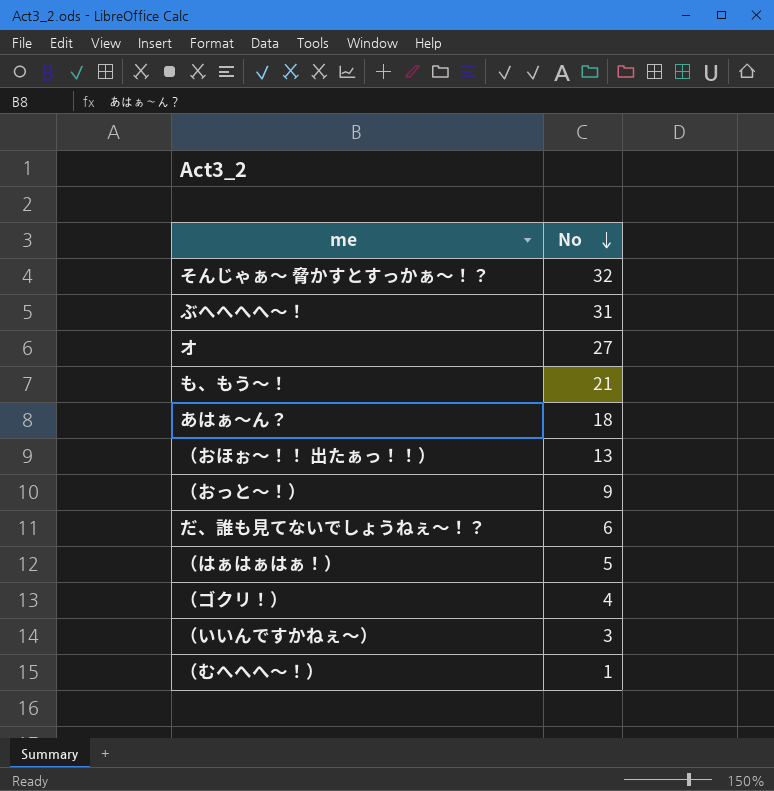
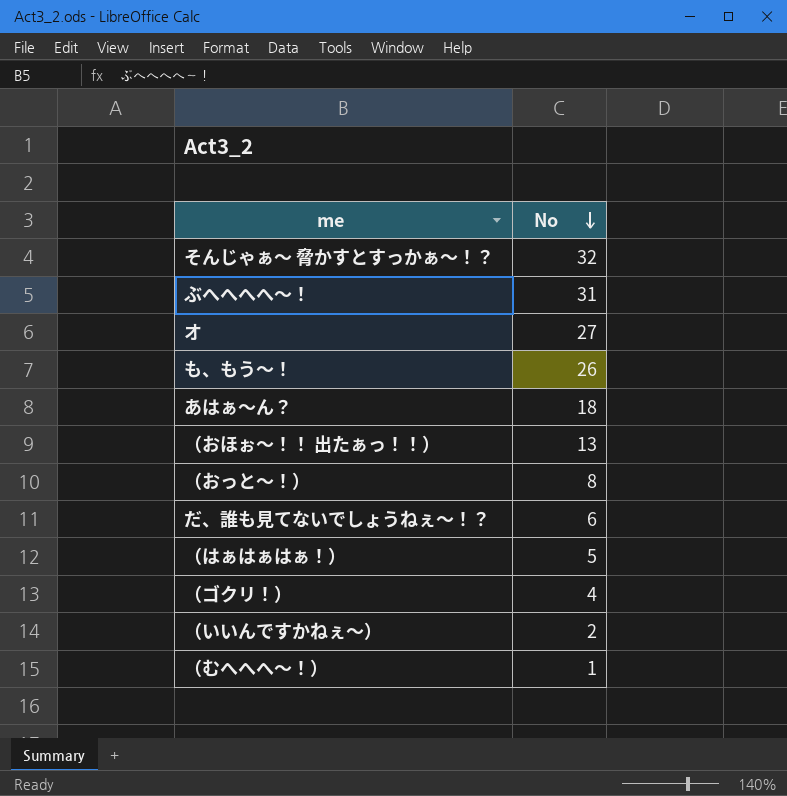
も、もう～！ | No: 21 -> 26
（おっと～！） | No: 9 -> 8
（いいんですかねぇ～） | No: 3 -> 2

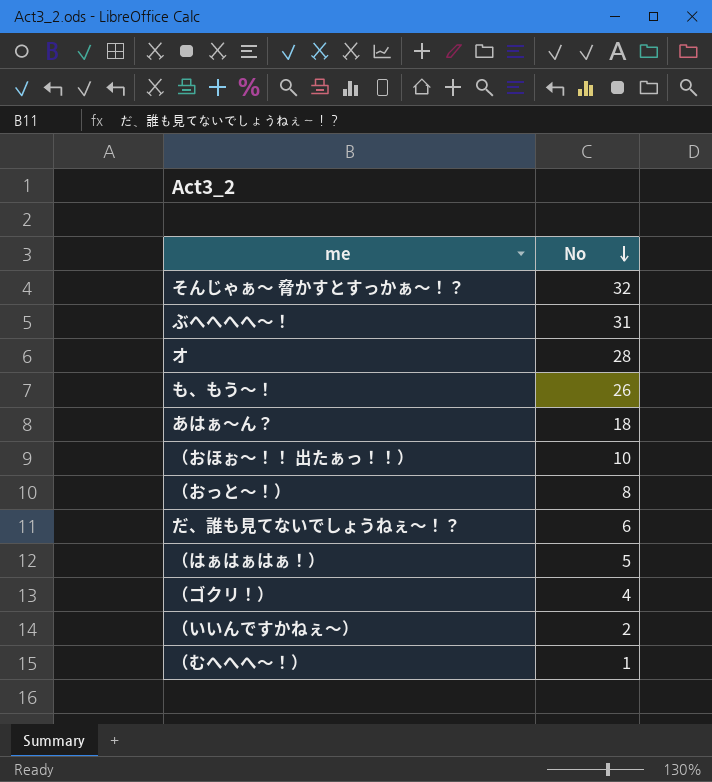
オ | No: 27 -> 28
（おほぉ～！！ 出たぁっ！！） | No: 13 -> 10

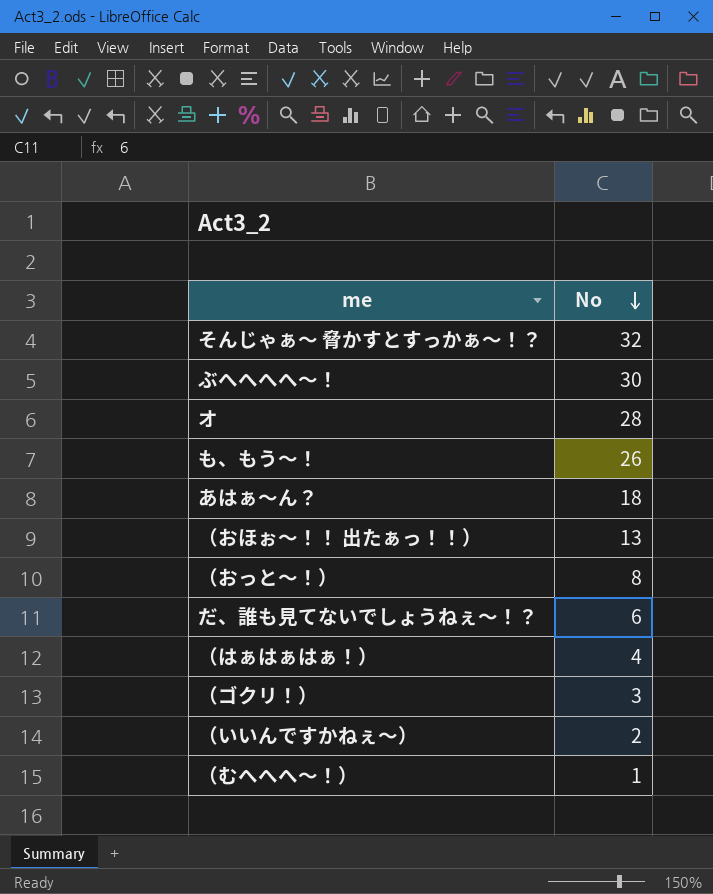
ぶへへへへ～！ | No: 31 -> 30
（おほぉ～！！ 出たぁっ！！） | No: 10 -> 13
（はぁはぁはぁ！） | No: 5 -> 4
（ゴクリ！） | No: 4 -> 3

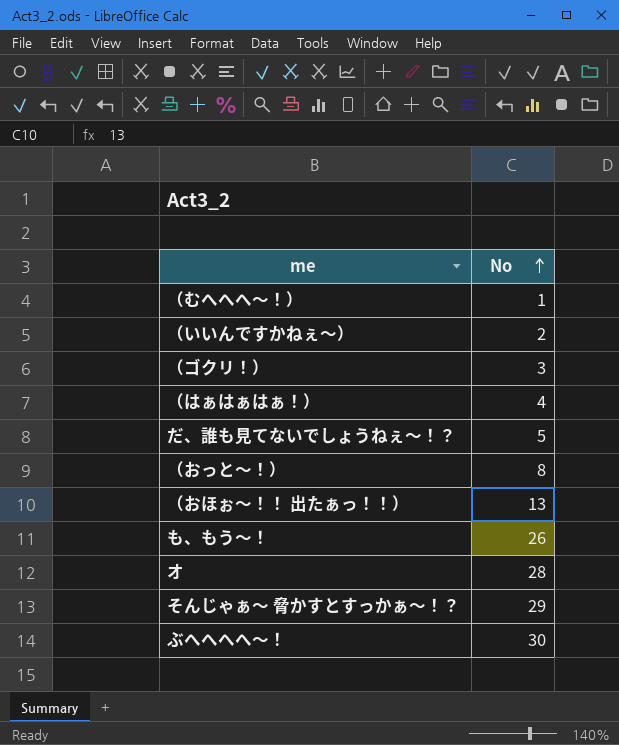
row order: No descending -> No ascending
row あはぁ～ん？: 18 -> none
だ、誰も見てないでしょうねぇ～！？ | No: 6 -> 5
そんじゃぁ～ 脅かすとすっかぁ～！？ | No: 32 -> 29

